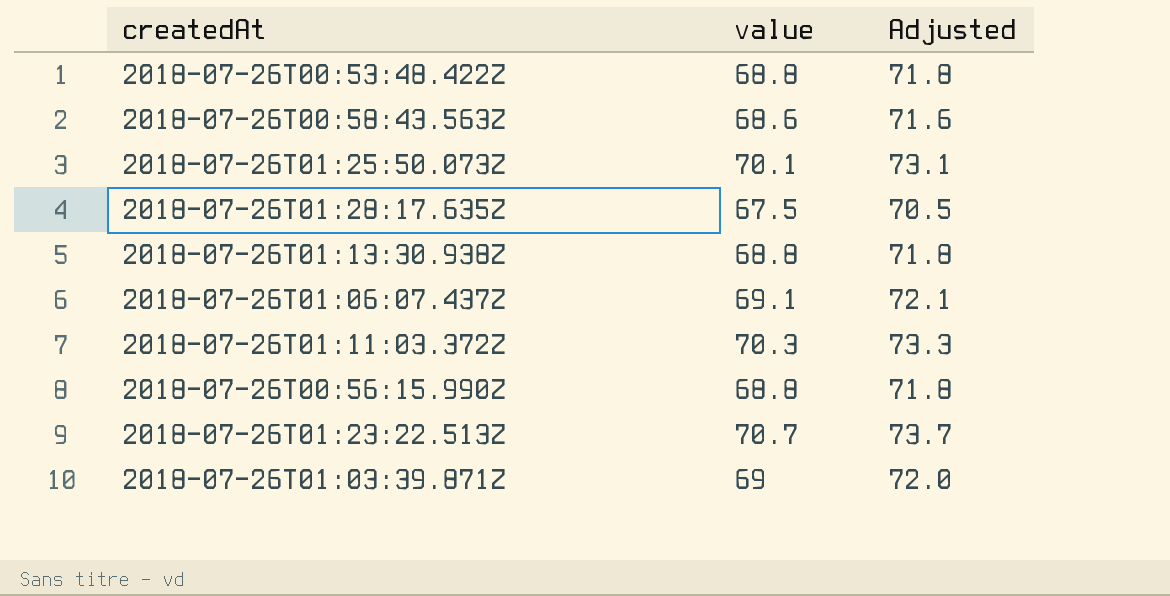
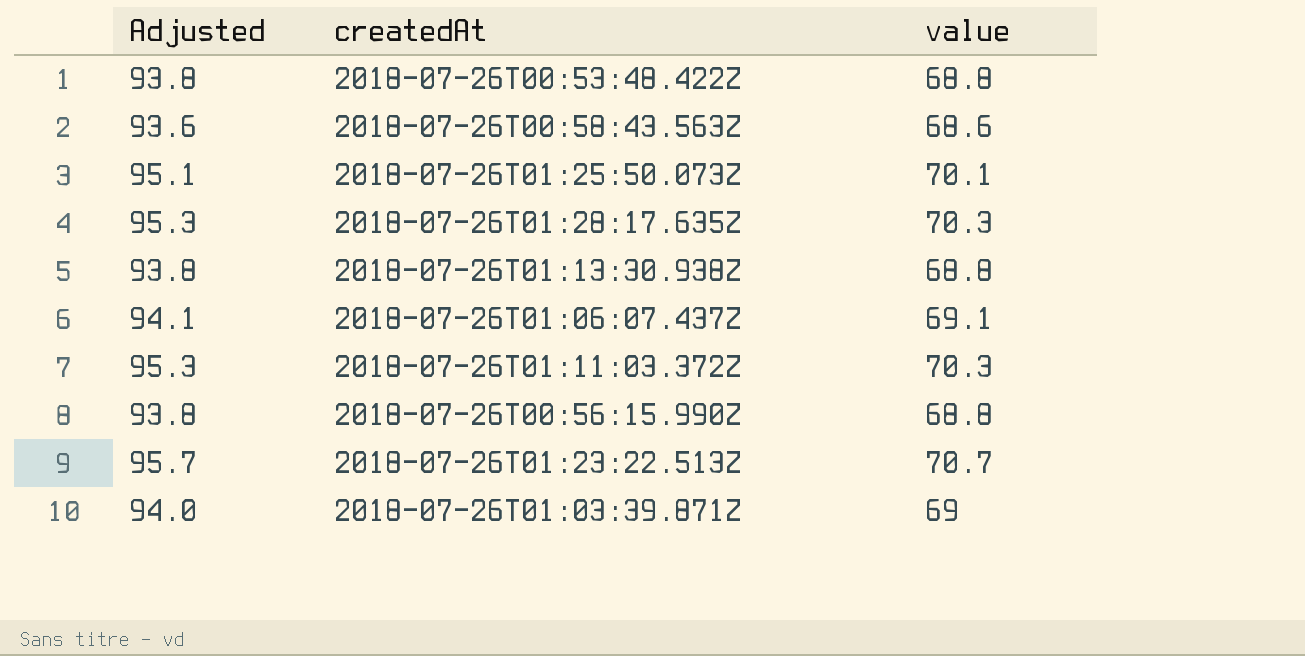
column Adjusted | formula: [value] + 3 -> [value] + 25
column Adjusted | position: 3 -> 1
2018-07-26T01:28:17.635Z | value: 67.5 -> 70.3

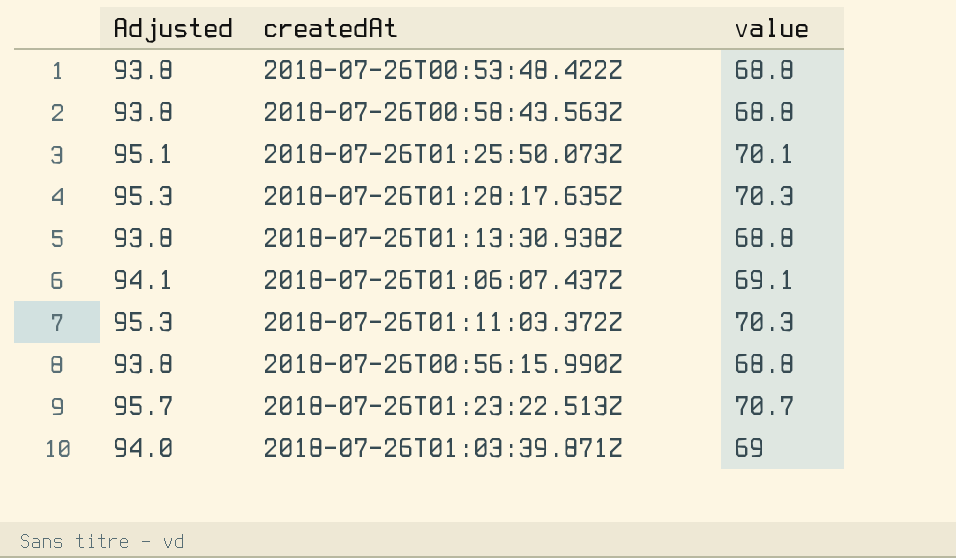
2018-07-26T00:58:43.563Z | Adjusted: 93.6 -> 93.8
2018-07-26T00:58:43.563Z | value: 68.6 -> 68.8

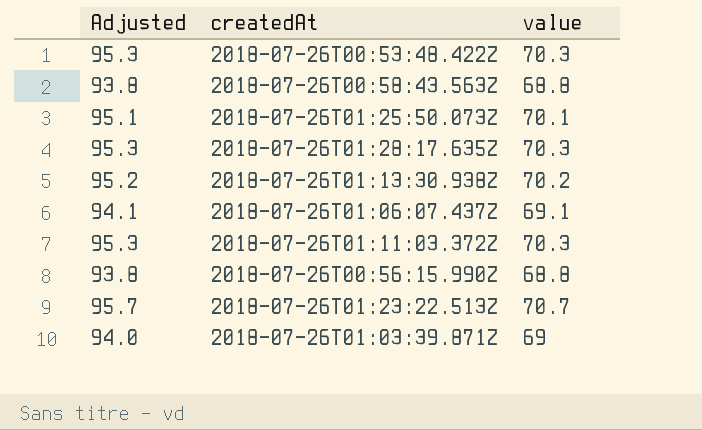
2018-07-26T00:53:48.422Z | Adjusted: 93.8 -> 95.3
2018-07-26T00:53:48.422Z | value: 68.8 -> 70.3
2018-07-26T01:13:30.938Z | Adjusted: 93.8 -> 95.2
2018-07-26T01:13:30.938Z | value: 68.8 -> 70.2

